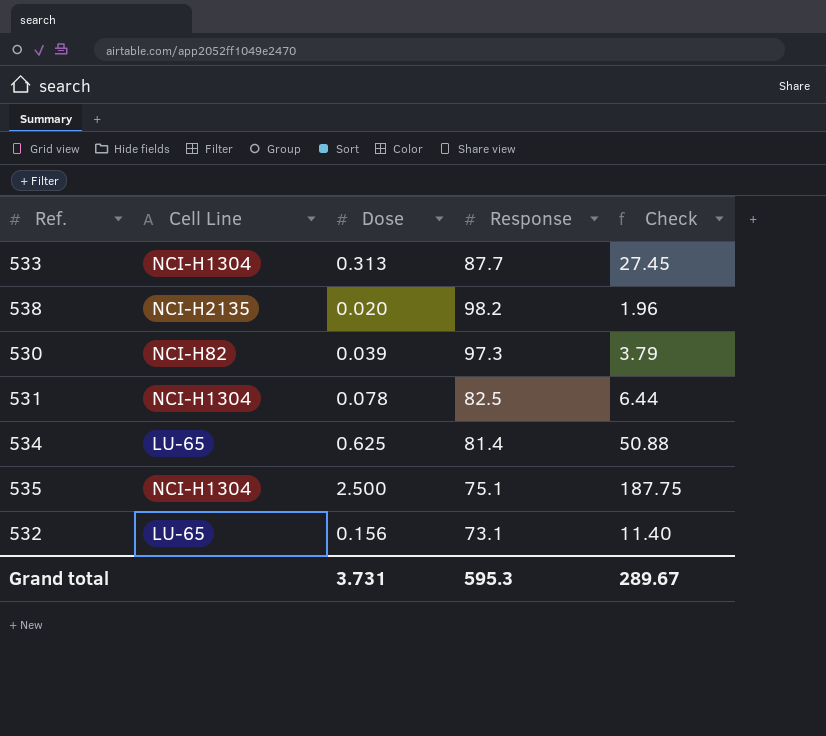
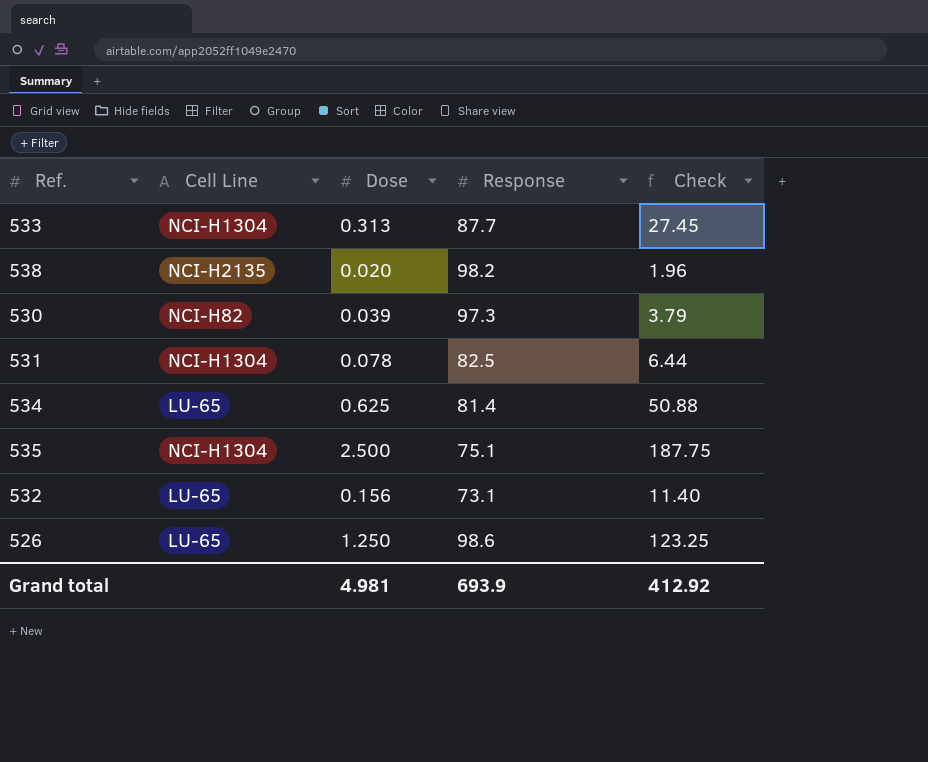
row 526: none -> LU-65 | 1.250 | 98.6 | 123.25
Grand total | Dose: 3.731 -> 4.981
Grand total | Response: 595.3 -> 693.9
Grand total | Check: 289.67 -> 412.92

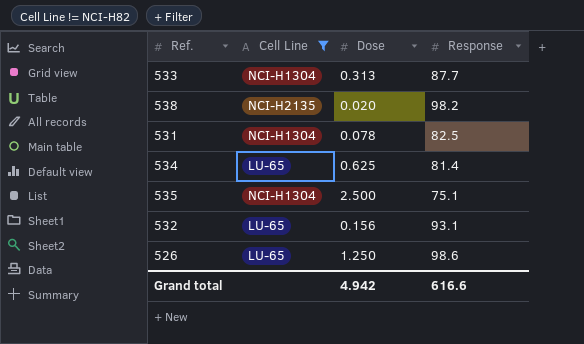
filter: none -> Cell Line != NCI-H82
column Check | formula: [Dose] * [Response] -> none
532 | Response: 73.1 -> 93.1
Grand total | Dose: 4.981 -> 4.942
Grand total | Response: 693.9 -> 616.6

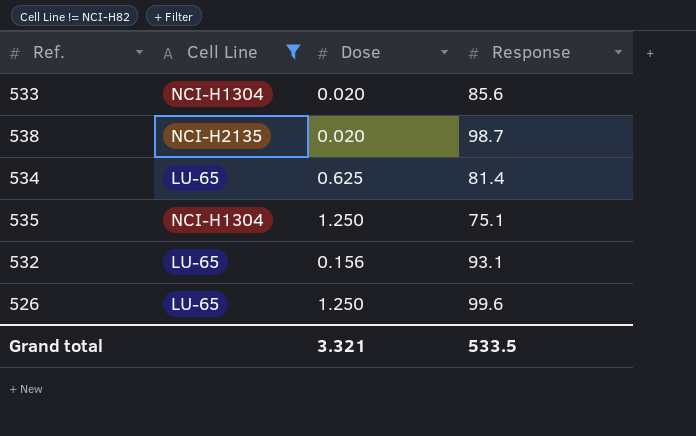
row 531: NCI-H1304 | 0.078 | 82.5 -> none
533 | Dose: 0.313 -> 0.020
533 | Response: 87.7 -> 85.6
538 | Response: 98.2 -> 98.7
535 | Dose: 2.500 -> 1.250
526 | Response: 98.6 -> 99.6
Grand total | Dose: 4.942 -> 3.321
Grand total | Response: 616.6 -> 533.5

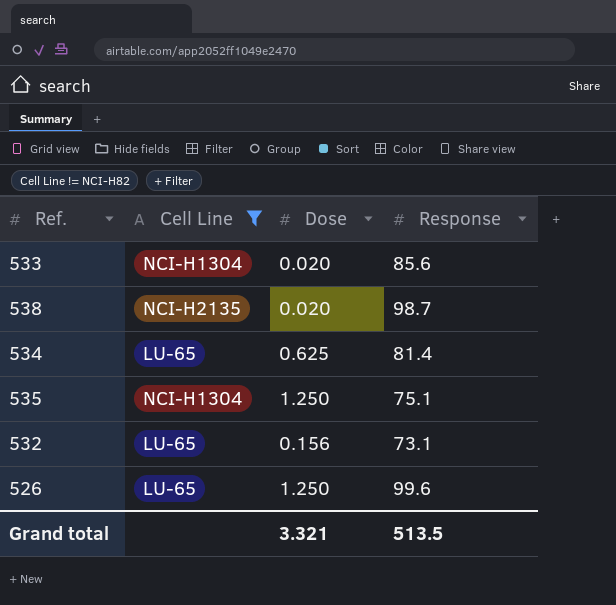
532 | Response: 93.1 -> 73.1
Grand total | Response: 533.5 -> 513.5

